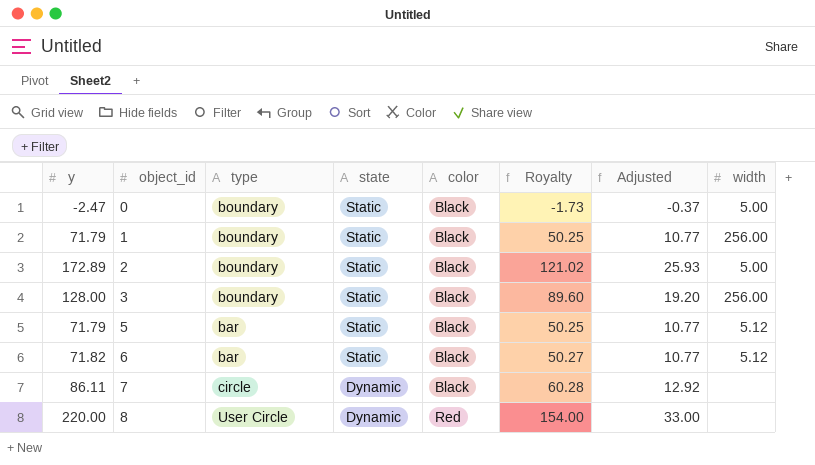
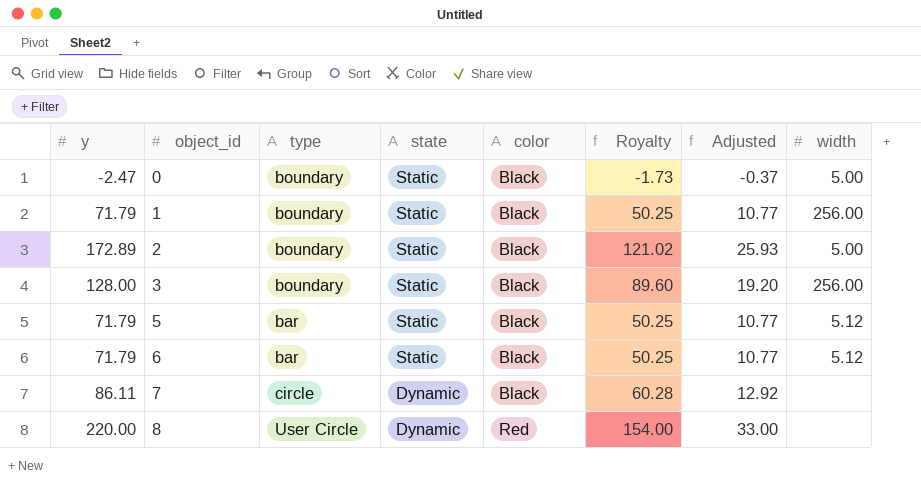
6 | y: 71.82 -> 71.79
6 | Royalty: 50.27 -> 50.25

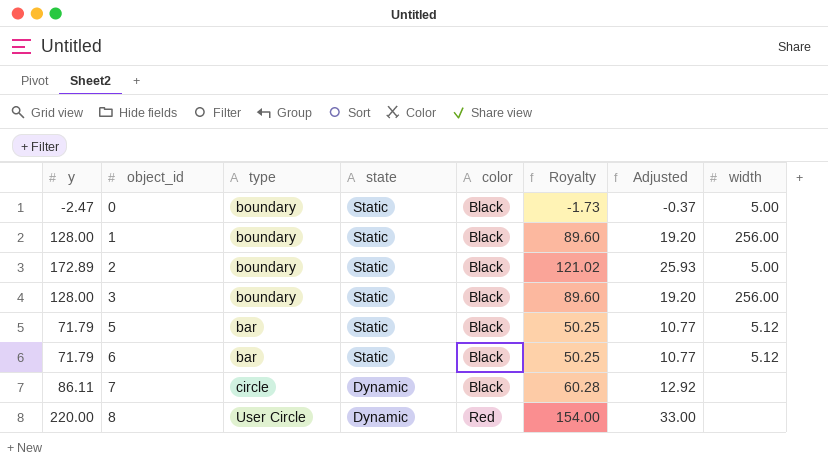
1 | y: 71.79 -> 128.00
1 | Royalty: 50.25 -> 89.60
1 | Adjusted: 10.77 -> 19.20

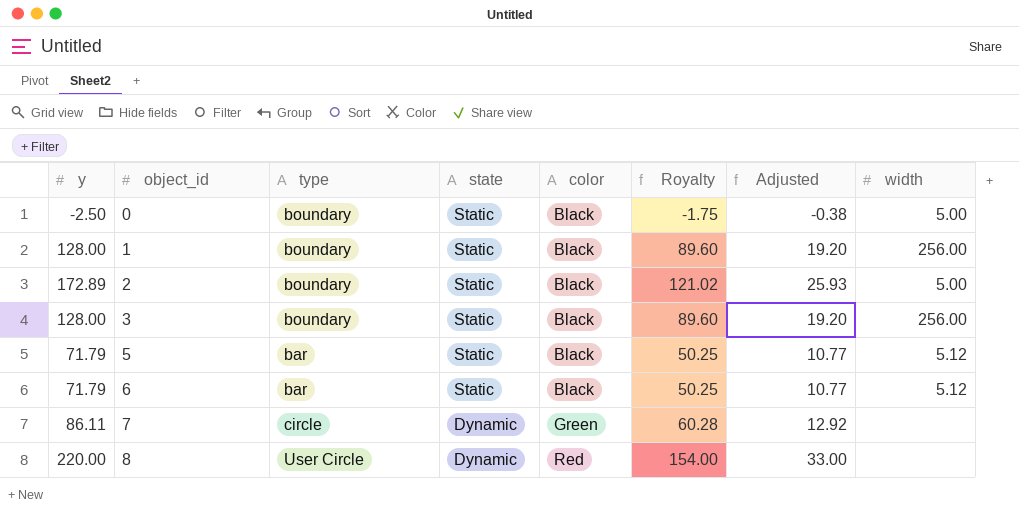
0 | y: -2.47 -> -2.50
0 | Royalty: -1.73 -> -1.75
0 | Adjusted: -0.37 -> -0.38
7 | color: Black -> Green

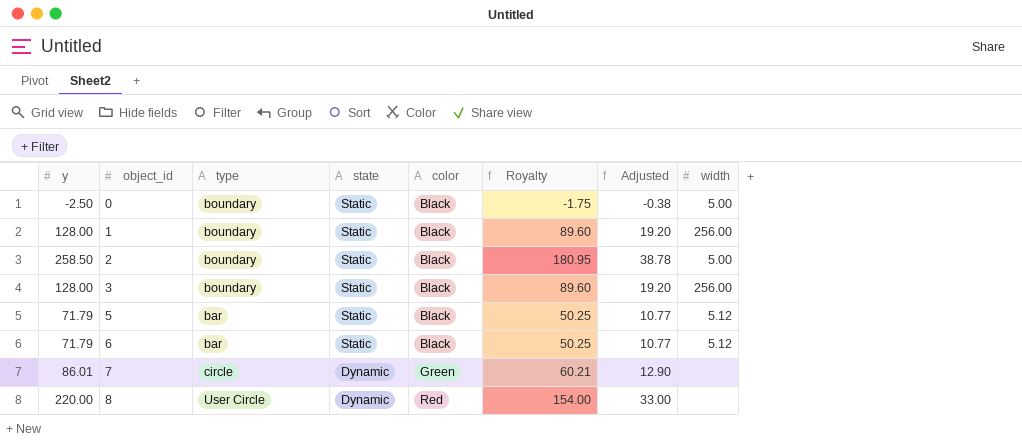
2 | y: 172.89 -> 258.50
2 | Royalty: 121.02 -> 180.95
2 | Adjusted: 25.93 -> 38.78
7 | y: 86.11 -> 86.01
7 | Royalty: 60.28 -> 60.21
7 | Adjusted: 12.92 -> 12.90

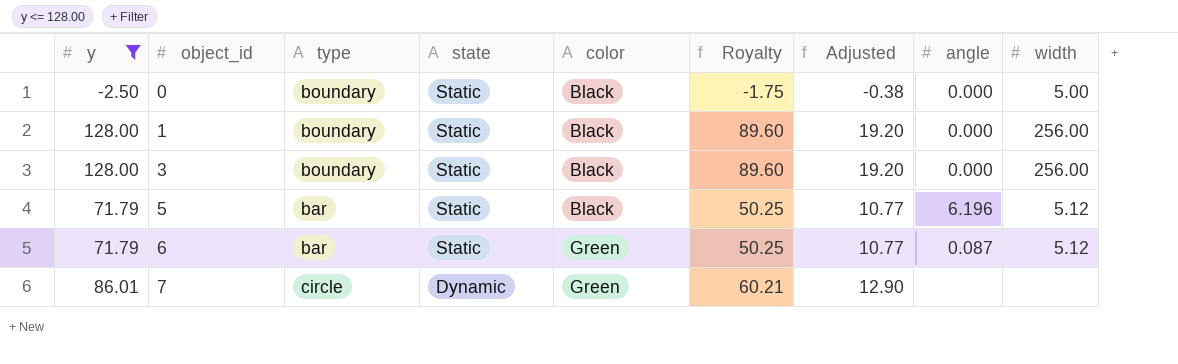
filter: none -> y <= 128.00
column angle | position: none -> 8
6 | color: Black -> Green

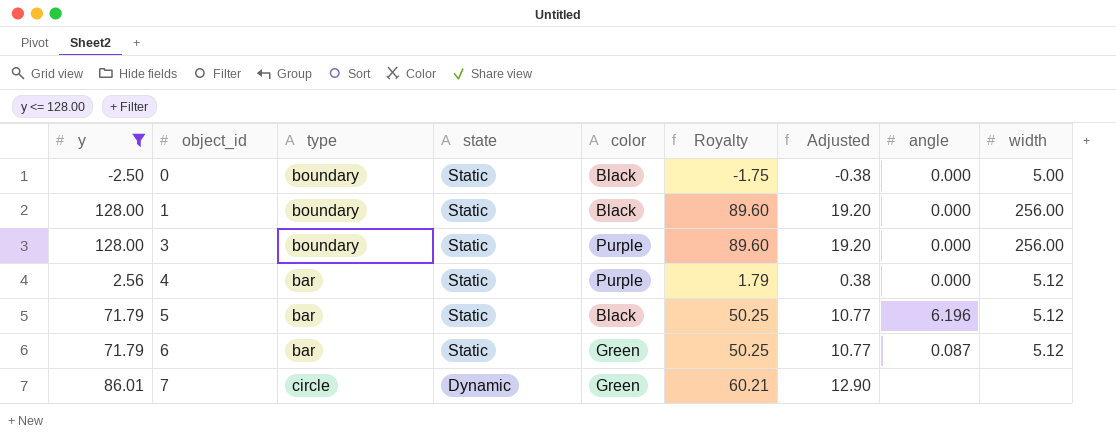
3 | color: Black -> Purple
row 4: none -> 2.56 | bar | Static | Purple | 1.79 | 0.38 | 0.000 | 5.12

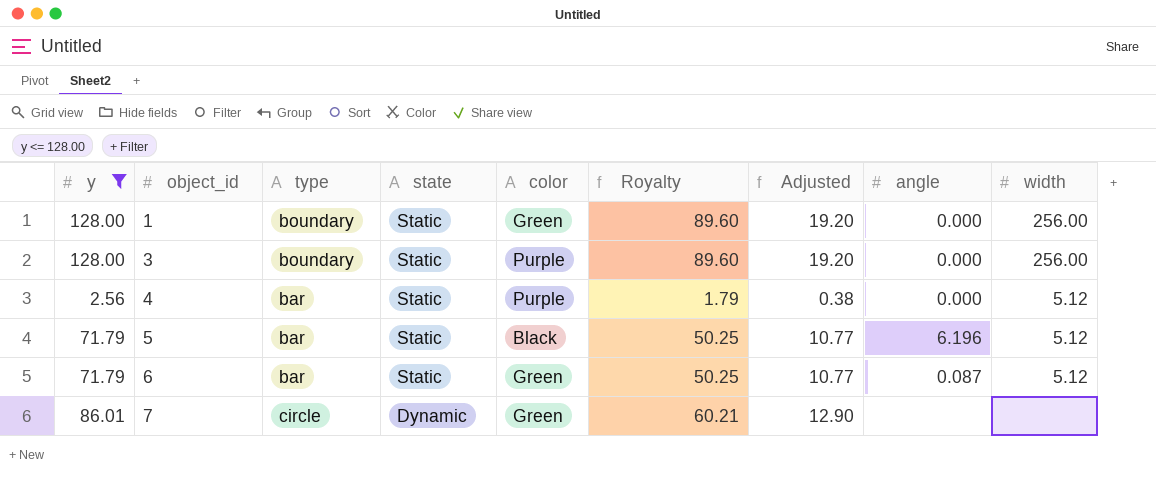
row 0: -2.50 | boundary | Static | Black | -1.75 | -0.38 | 0.000 | 5.00 -> none
1 | color: Black -> Green

